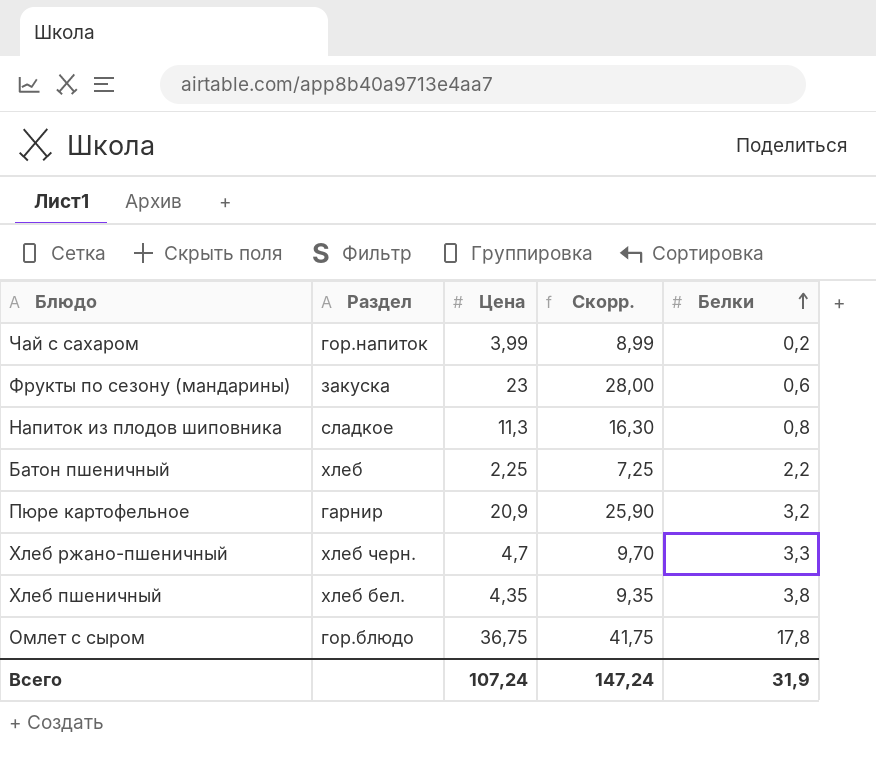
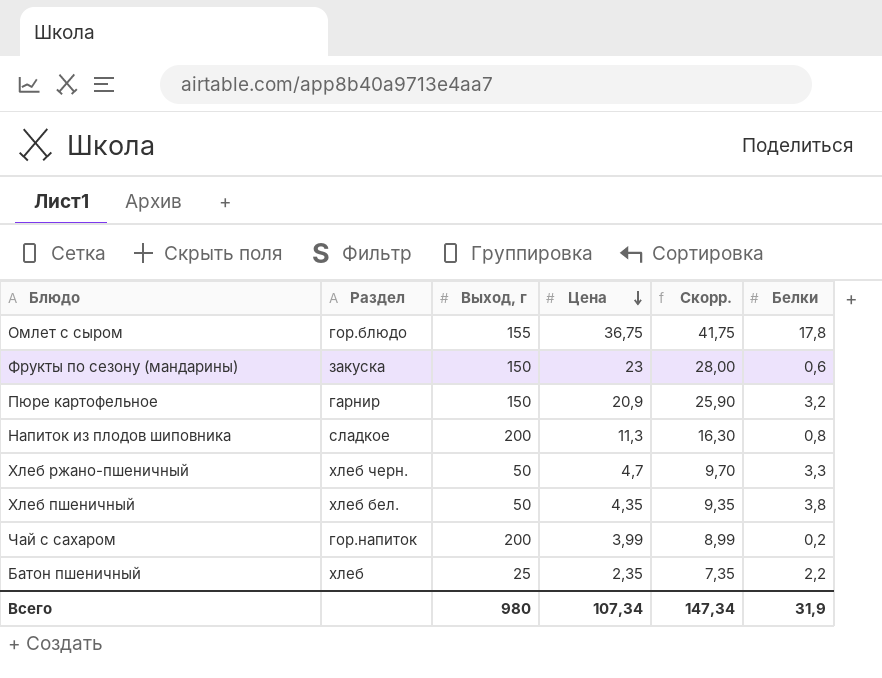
row order: Белки ascending -> Цена descending
column Выход, г | position: none -> 3
Батон пшеничный | Цена: 2,25 -> 2,35
Батон пшеничный | Скорр.: 7,25 -> 7,35
Всего | Цена: 107,24 -> 107,34
Всего | Скорр.: 147,24 -> 147,34

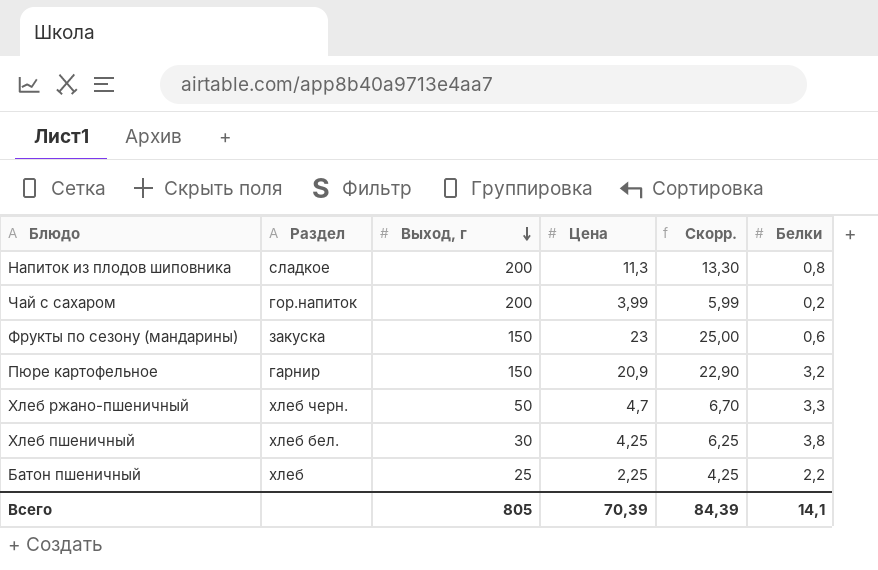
row order: Цена descending -> Выход, г descending
column Скорр. | formula: [Цена] + 5 -> [Цена] + 2
row Омлет с сыром: гор.блюдо | 155 | 36,75 | 41,75 | 17,8 -> none
Хлеб пшеничный | Выход, г: 50 -> 30
Хлеб пшеничный | Цена: 4,35 -> 4,25
Батон пшеничный | Цена: 2,35 -> 2,25
Всего | Выход, г: 980 -> 805
Всего | Цена: 107,34 -> 70,39
Всего | Скорр.: 147,34 -> 84,39
Всего | Белки: 31,9 -> 14,1

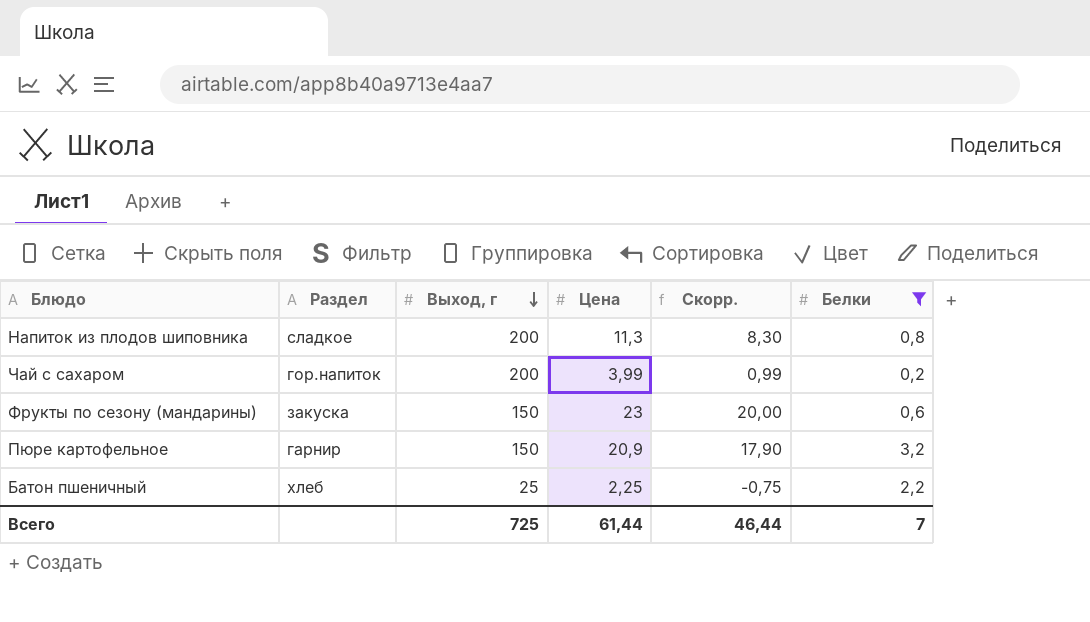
filter: none -> Белки <= 3,2
column Скорр. | formula: [Цена] + 2 -> [Цена] - 3
Всего | Выход, г: 805 -> 725
Всего | Цена: 70,39 -> 61,44
Всего | Скорр.: 84,39 -> 46,44
Всего | Белки: 14,1 -> 7

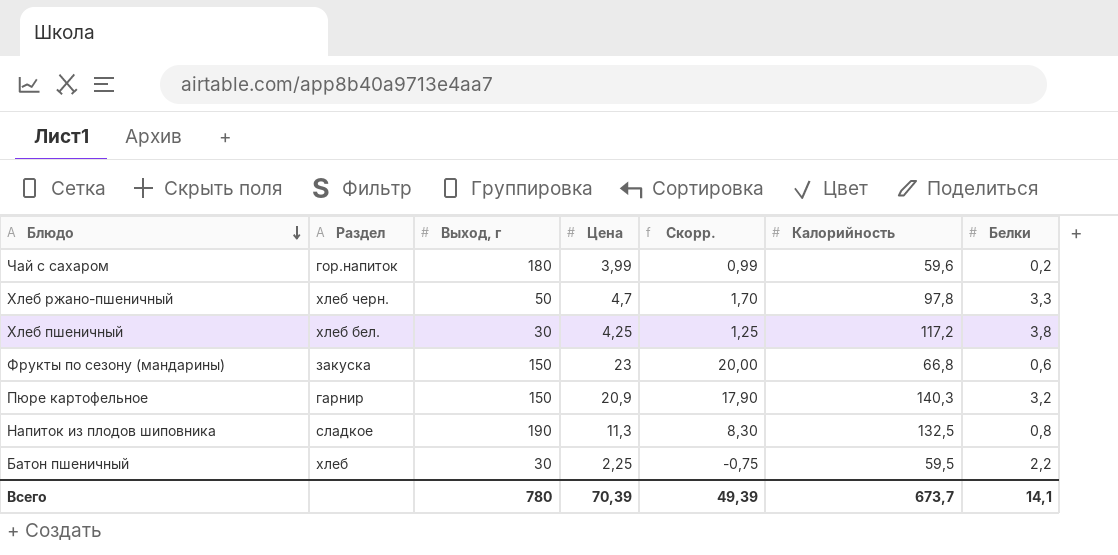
filter: Белки <= 3,2 -> none
row order: Выход, г descending -> Блюдо descending
column Калорийность | position: none -> 6
Чай с сахаром | Выход, г: 200 -> 180
Напиток из плодов шиповника | Выход, г: 200 -> 190
Батон пшеничный | Выход, г: 25 -> 30
Всего | Выход, г: 725 -> 780
Всего | Цена: 61,44 -> 70,39
Всего | Скорр.: 46,44 -> 49,39
Всего | Белки: 7 -> 14,1

